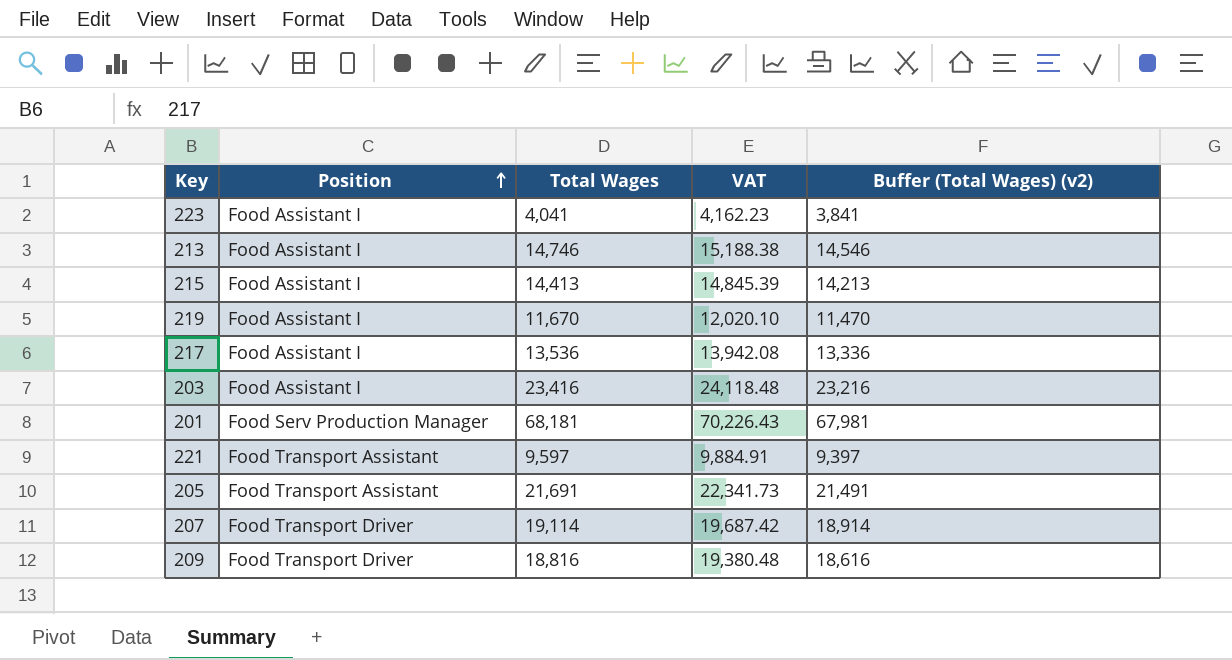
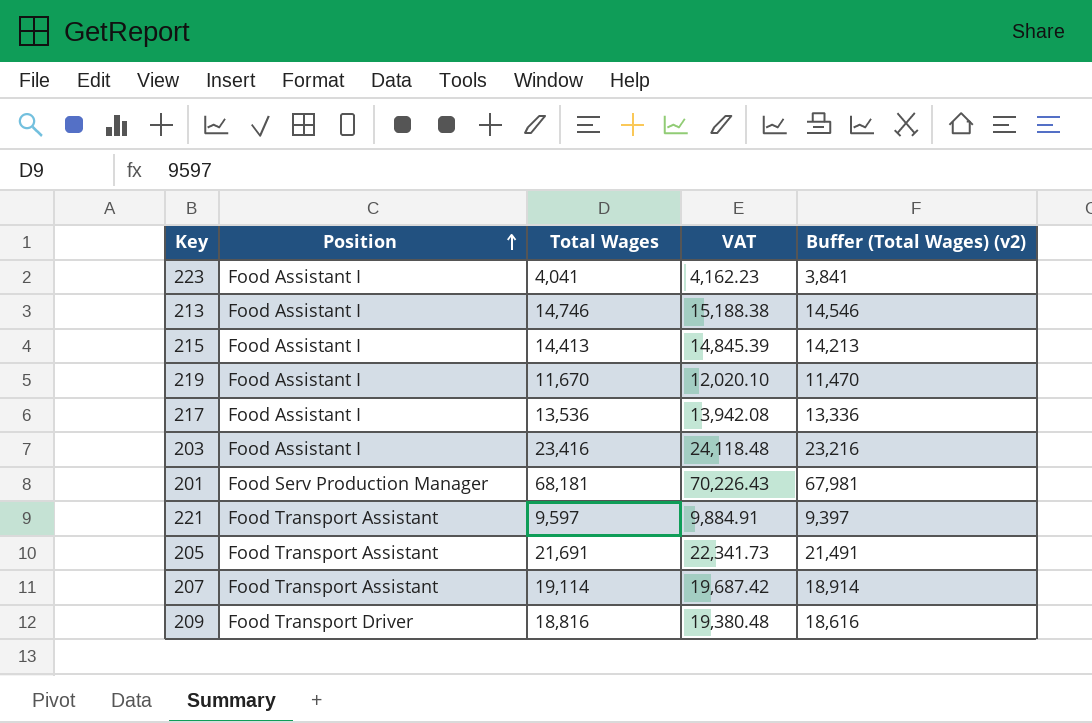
207 | Position: Food Transport Driver -> Food Transport Assistant

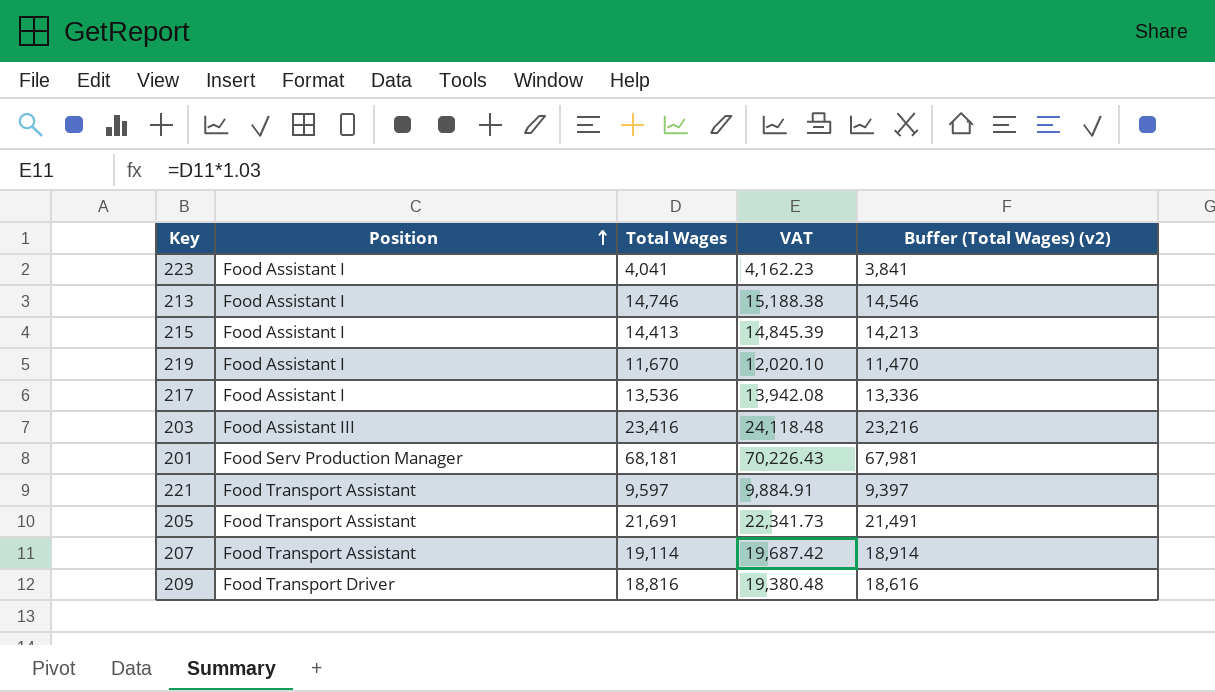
203 | Position: Food Assistant I -> Food Assistant III

